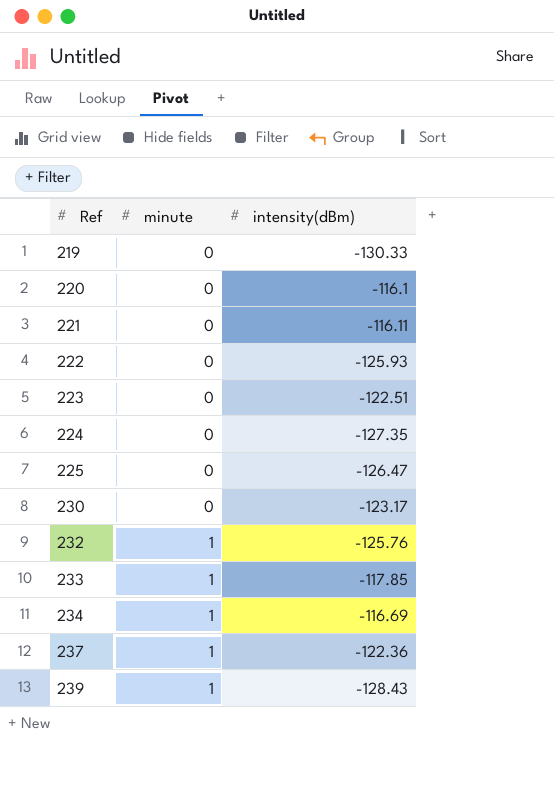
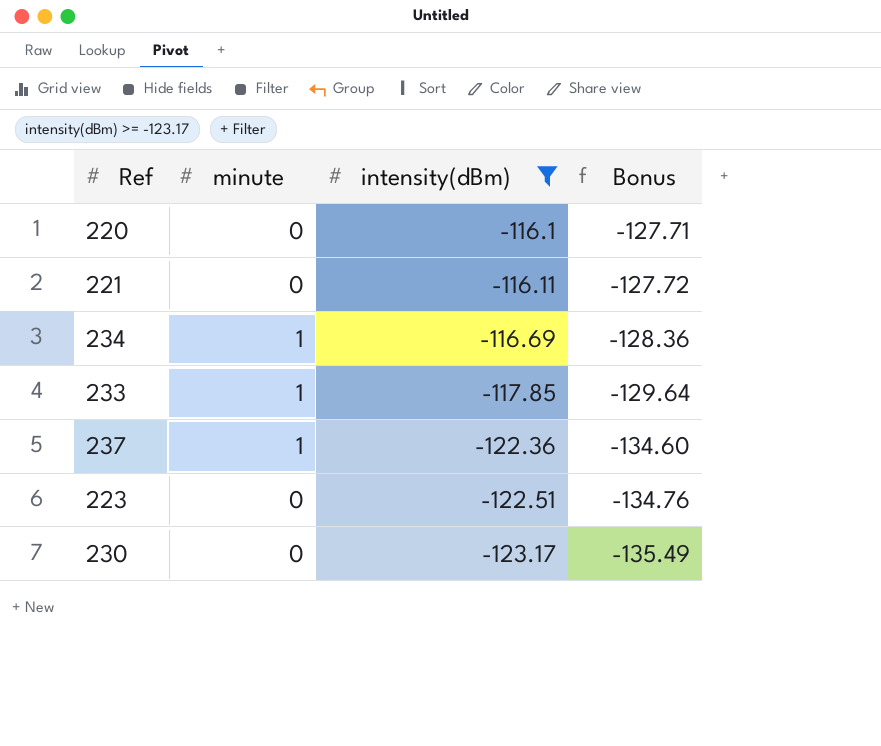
filter: none -> intensity(dBm) >= -123.17
row order: Ref ascending -> intensity(dBm) descending
column Bonus | formula: none -> [intensity(dBm)] * 1.1

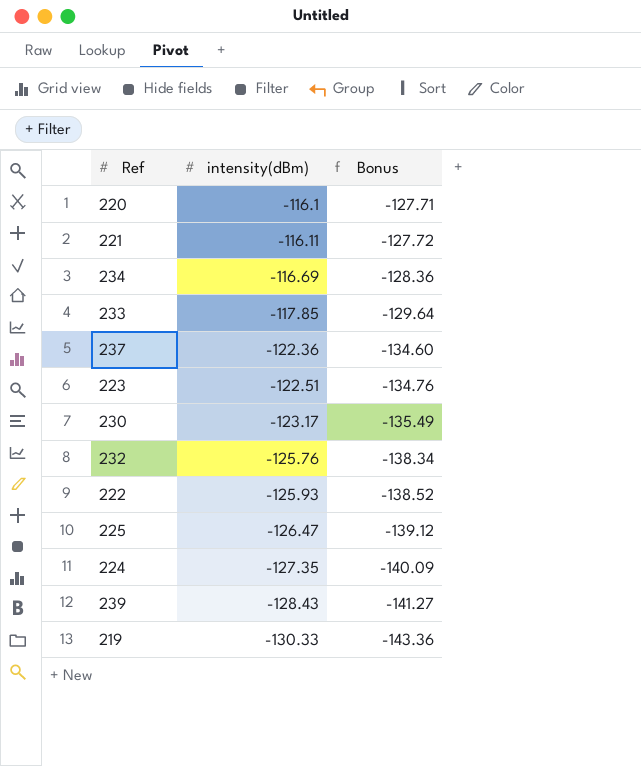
filter: intensity(dBm) >= -123.17 -> none
column minute | position: 2 -> none

